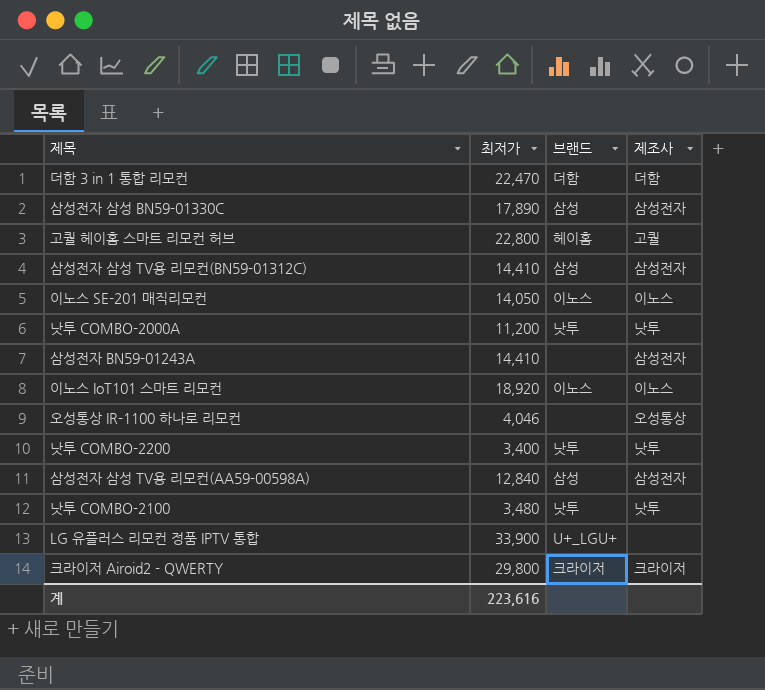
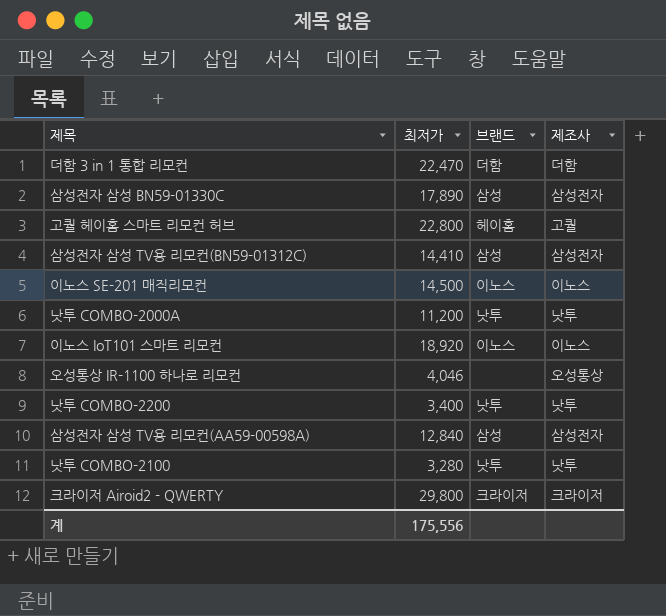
row 삼성전자 BN59-01243A: 14,410 | none | 삼성전자 -> none
row LG 유플러스 리모컨 정품 IPTV 통합: 33,900 | U+_LGU+ | none -> none
이노스 SE-201 매직리모컨 | 최저가: 14,050 -> 14,500
낫투 COMBO-2100 | 최저가: 3,480 -> 3,280
계 | 최저가: 223,616 -> 175,556

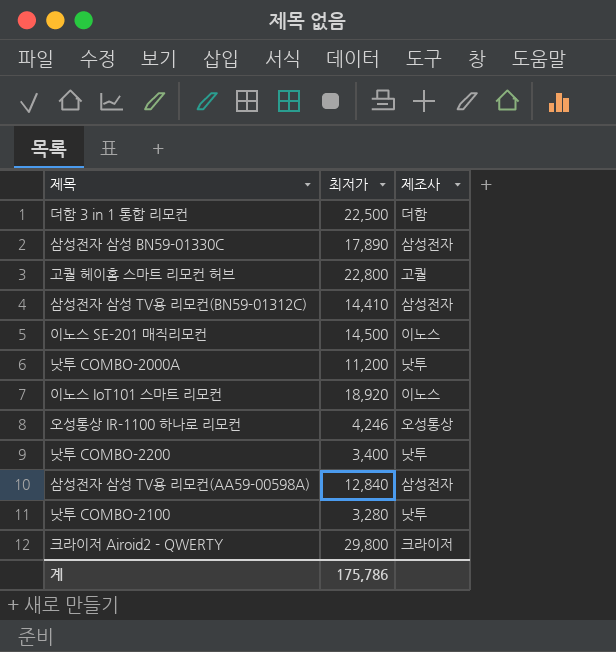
column 브랜드 | position: 3 -> none
더함 3 in 1 통합 리모컨 | 최저가: 22,470 -> 22,500
오성통상 IR-1100 하나로 리모컨 | 최저가: 4,046 -> 4,246
계 | 최저가: 175,556 -> 175,786

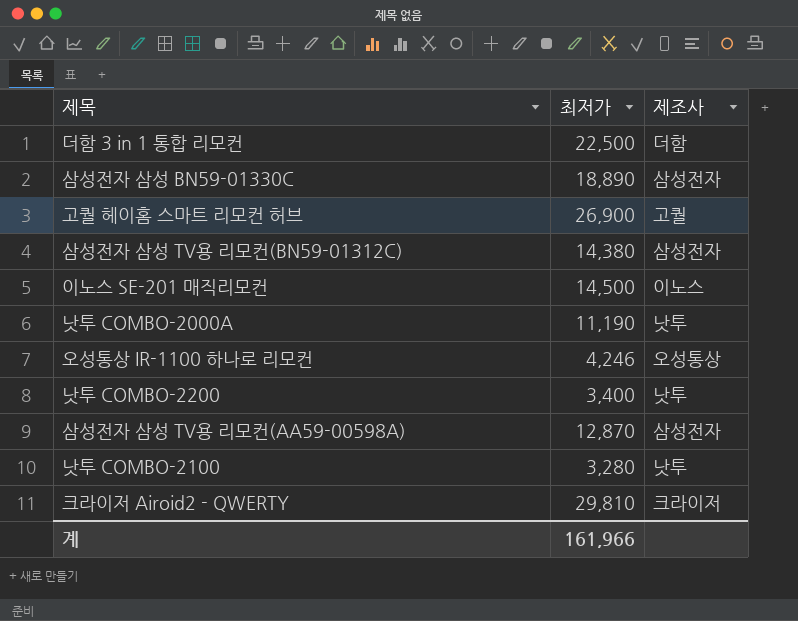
row 이노스 IoT101 스마트 리모컨: 18,920 | 이노스 -> none
삼성전자 삼성 BN59-01330C | 최저가: 17,890 -> 18,890
고퀄 헤이홈 스마트 리모컨 허브 | 최저가: 22,800 -> 26,900
삼성전자 삼성 TV용 리모컨(BN59-01312C) | 최저가: 14,410 -> 14,380
낫투 COMBO-2000A | 최저가: 11,200 -> 11,190
삼성전자 삼성 TV용 리모컨(AA59-00598A) | 최저가: 12,840 -> 12,870
크라이저 Airoid2 - QWERTY | 최저가: 29,800 -> 29,810
계 | 최저가: 175,786 -> 161,966

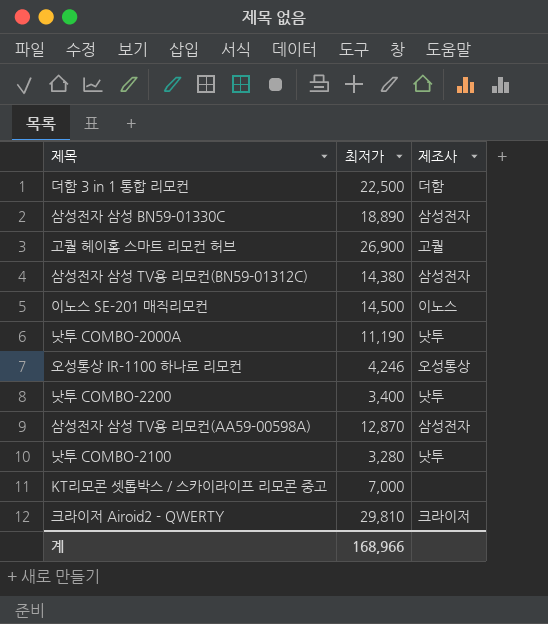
row KT리모콘 셋톱박스 / 스카이라이프 리모콘 중고: none -> 7,000 | none
계 | 최저가: 161,966 -> 168,966

